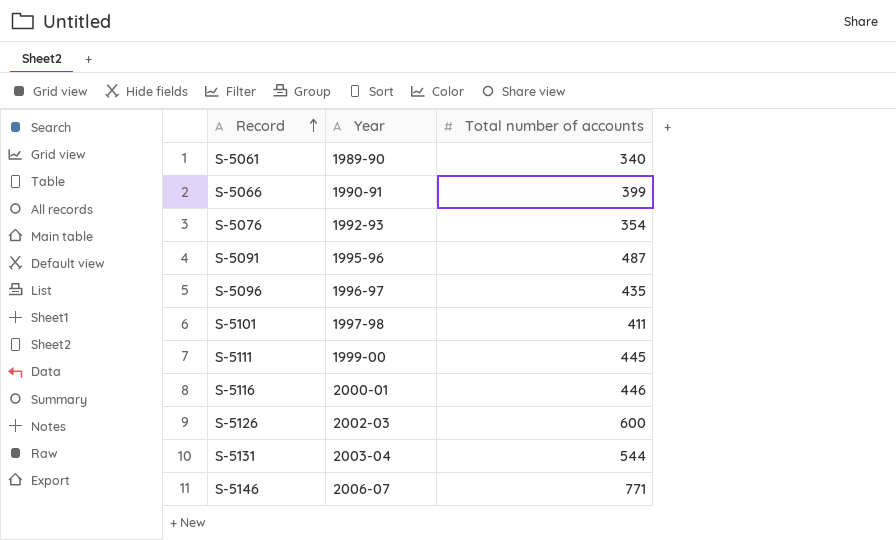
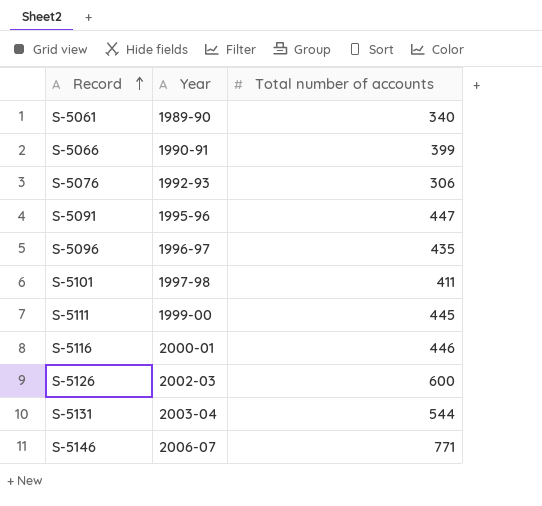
S-5076 | Total number of accounts: 354 -> 306
S-5091 | Total number of accounts: 487 -> 447

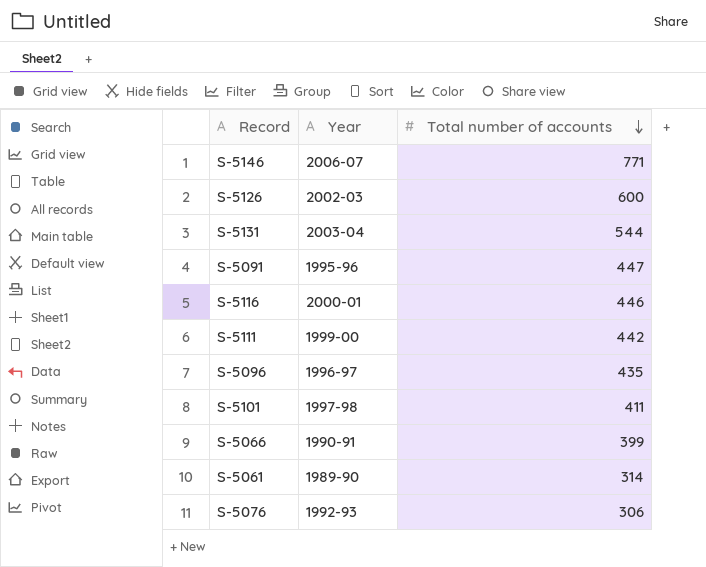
row order: Record ascending -> Total number of accounts descending
S-5111 | Total number of accounts: 445 -> 442
S-5061 | Total number of accounts: 340 -> 314

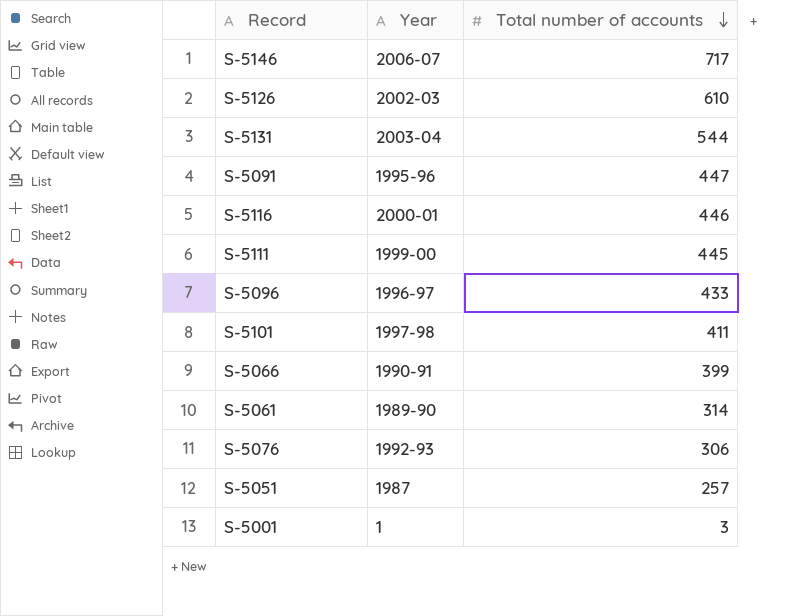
S-5146 | Total number of accounts: 771 -> 717
S-5126 | Total number of accounts: 600 -> 610
S-5111 | Total number of accounts: 442 -> 445
S-5096 | Total number of accounts: 435 -> 433
row S-5051: none -> 1987 | 257
row S-5001: none -> 1 | 3

